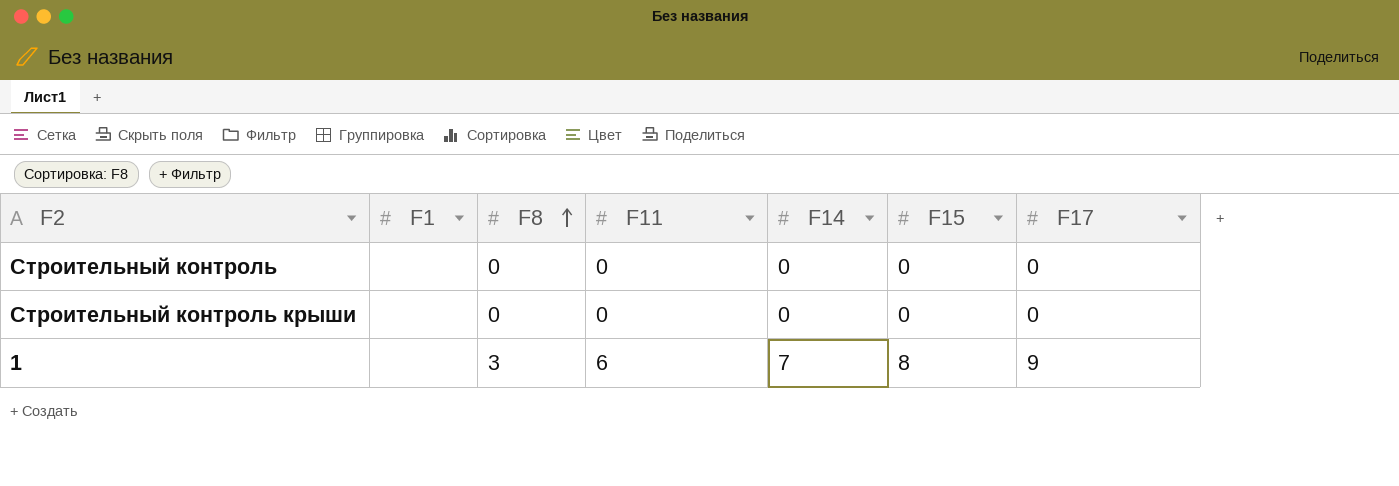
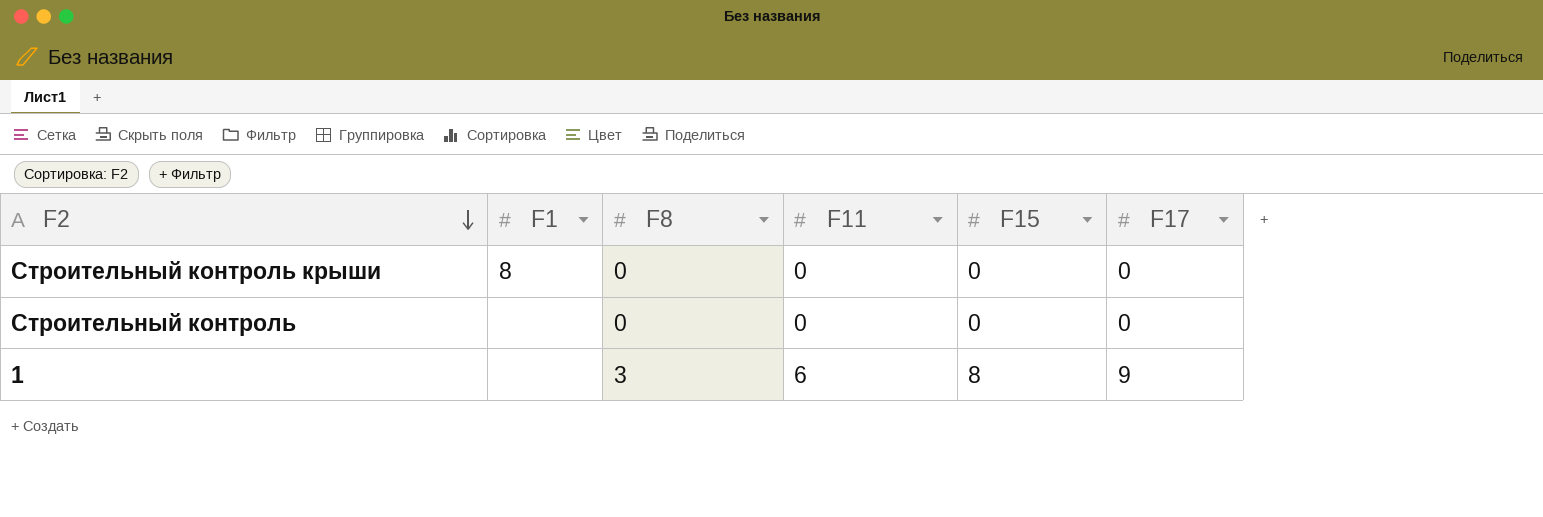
row order: F8 ascending -> F2 descending
column F14 | position: 5 -> none
Строительный контроль крыши | F1: none -> 8

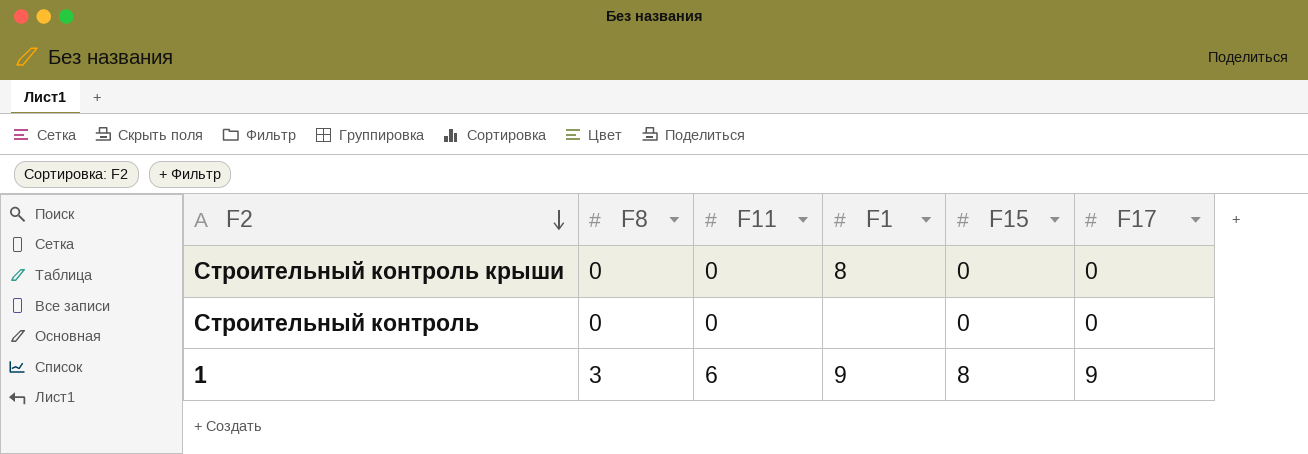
column F1 | position: 2 -> 4
1 | F1: none -> 9

